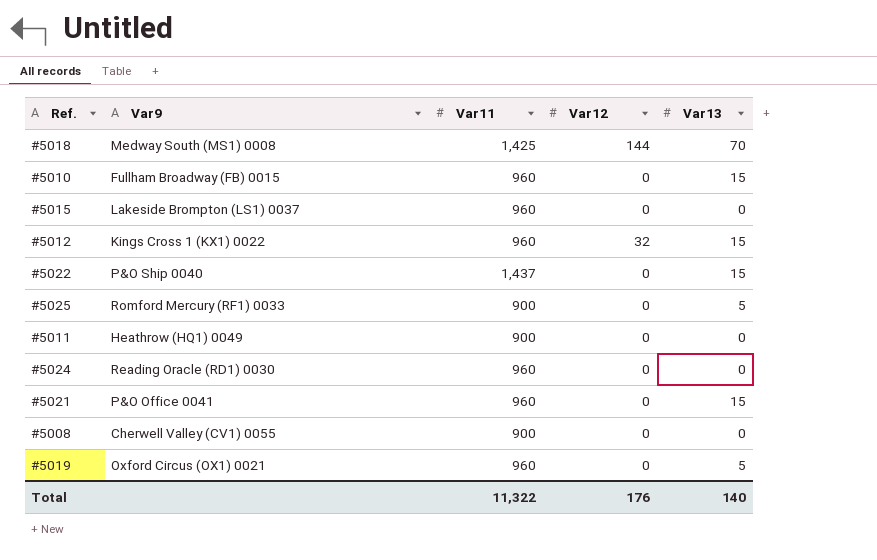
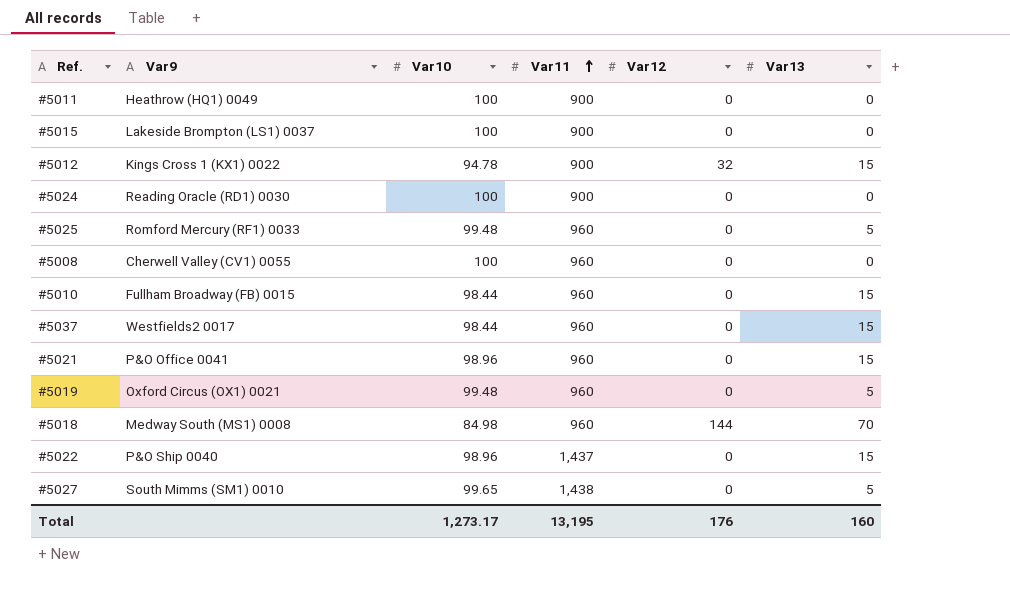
row order: none -> Var11 ascending
column Var10 | position: none -> 3
#5015 | Var11: 960 -> 900
#5012 | Var11: 960 -> 900
#5024 | Var11: 960 -> 900
#5025 | Var11: 900 -> 960
#5008 | Var11: 900 -> 960
row #5037: none -> Westfields2 0017 | 98.44 | 960 | 0 | 15
#5018 | Var11: 1,425 -> 960
row #5027: none -> South Mimms (SM1) 0010 | 99.65 | 1,438 | 0 | 5
Total | Var11: 11,322 -> 13,195
Total | Var13: 140 -> 160

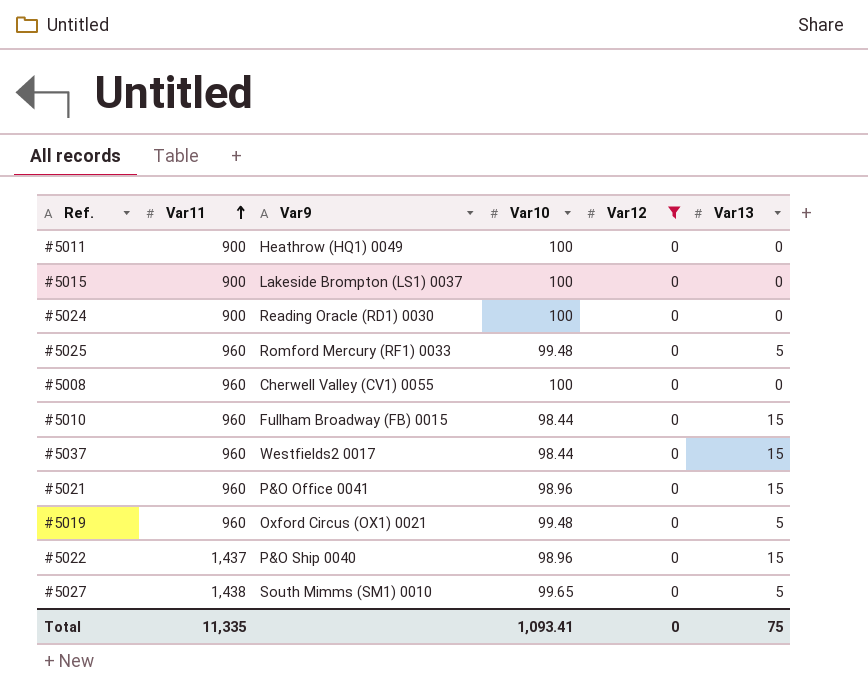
filter: none -> Var12 = 0
column Var11 | position: 4 -> 2
Total | Var11: 13,195 -> 11,335
Total | Var10: 1,273.17 -> 1,093.41
Total | Var12: 176 -> 0
Total | Var13: 160 -> 75

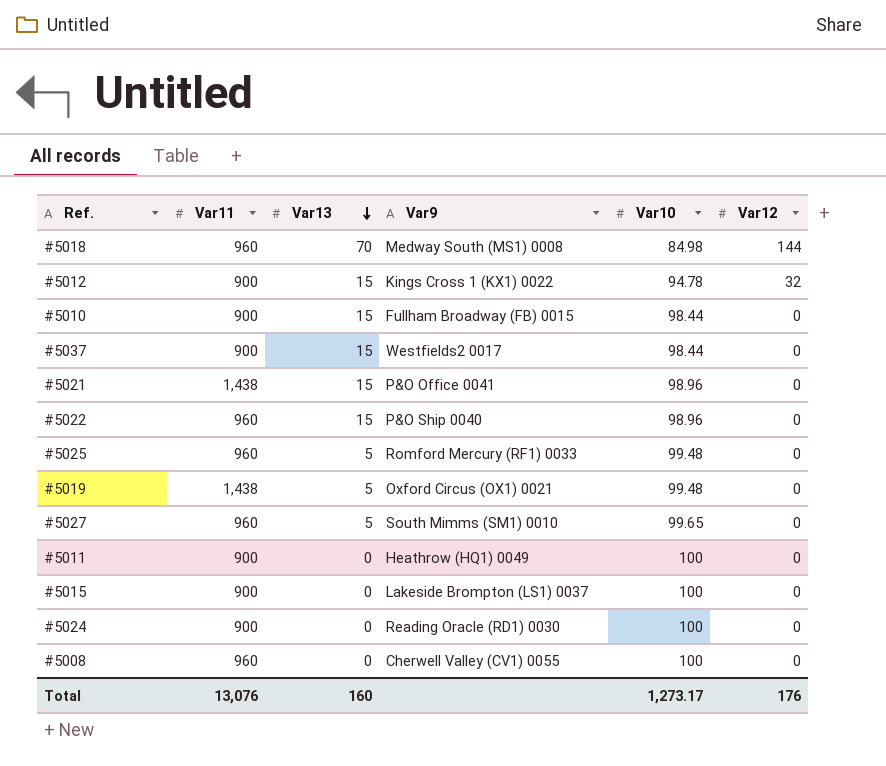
filter: Var12 = 0 -> none
row order: Var11 ascending -> Var13 descending
column Var13 | position: 6 -> 3
#5010 | Var11: 960 -> 900
#5037 | Var11: 960 -> 900
#5021 | Var11: 960 -> 1,438
#5022 | Var11: 1,437 -> 960
#5019 | Var11: 960 -> 1,438
#5027 | Var11: 1,438 -> 960
Total | Var11: 11,335 -> 13,076
Total | Var13: 75 -> 160
Total | Var10: 1,093.41 -> 1,273.17
Total | Var12: 0 -> 176

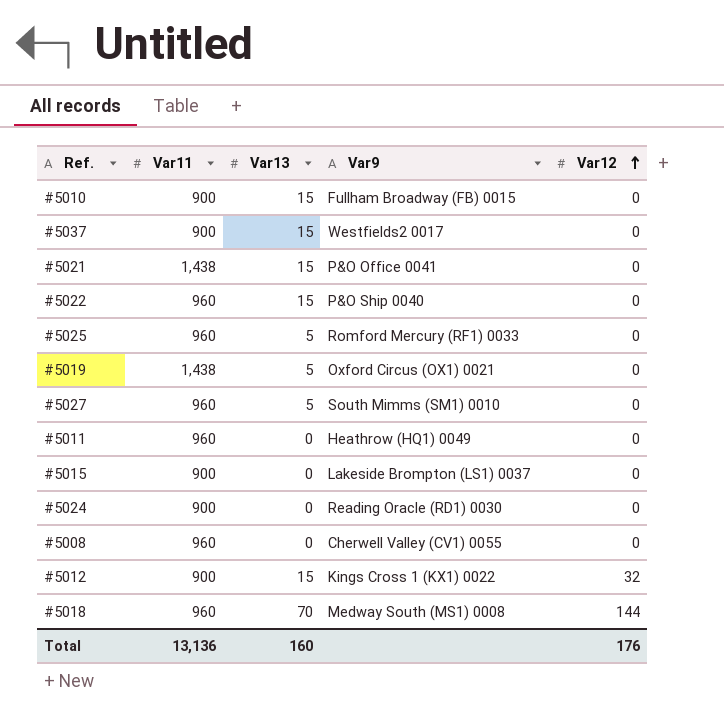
row order: Var13 descending -> Var12 ascending
column Var10 | position: 5 -> none
#5011 | Var11: 900 -> 960
Total | Var11: 13,076 -> 13,136

